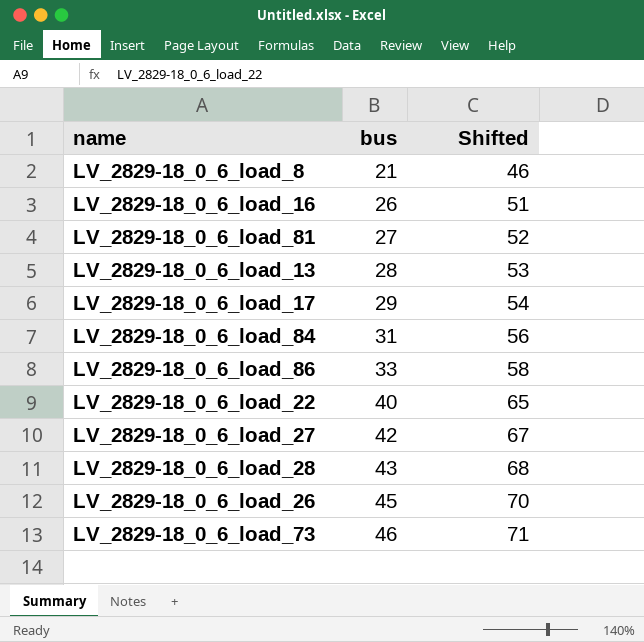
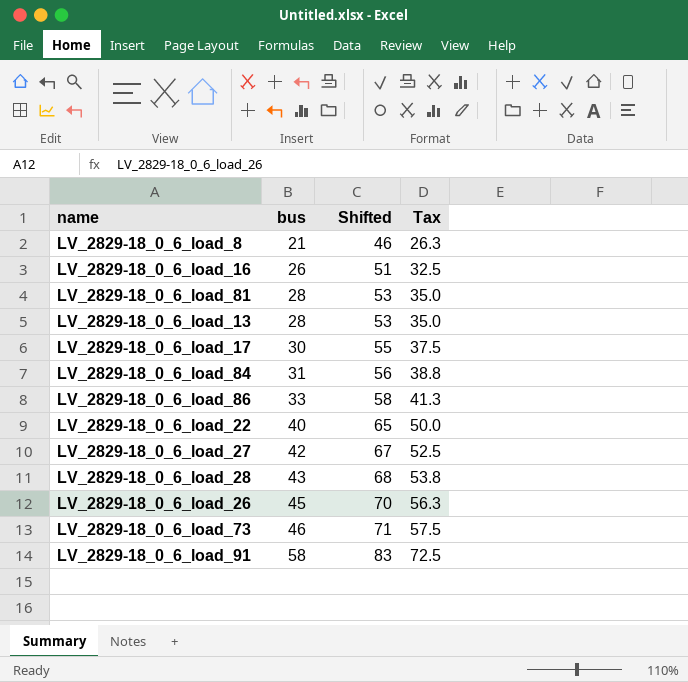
column Tax | formula: none -> [bus] * 1.25
LV_2829-18_0_6_load_81 | bus: 27 -> 28
LV_2829-18_0_6_load_81 | Shifted: 52 -> 53
LV_2829-18_0_6_load_17 | bus: 29 -> 30
LV_2829-18_0_6_load_17 | Shifted: 54 -> 55
row LV_2829-18_0_6_load_91: none -> 58 | 83 | 72.5

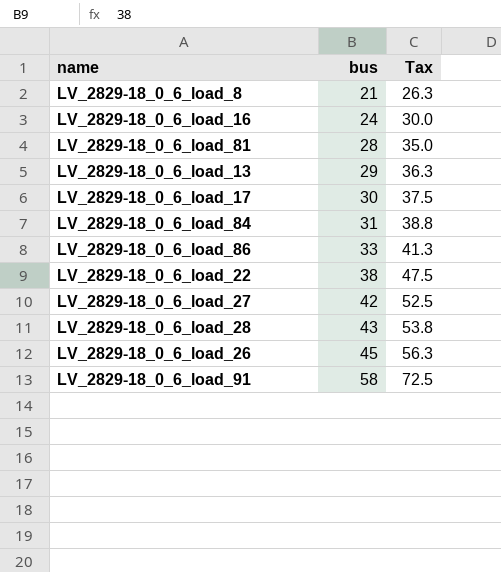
column Shifted | formula: [bus] + 25 -> none
row LV_2829-18_0_6_load_73: 46 | 71 | 57.5 -> none
LV_2829-18_0_6_load_16 | bus: 26 -> 24
LV_2829-18_0_6_load_16 | Tax: 32.5 -> 30.0
LV_2829-18_0_6_load_13 | bus: 28 -> 29
LV_2829-18_0_6_load_13 | Tax: 35.0 -> 36.3
LV_2829-18_0_6_load_22 | bus: 40 -> 38
LV_2829-18_0_6_load_22 | Tax: 50.0 -> 47.5

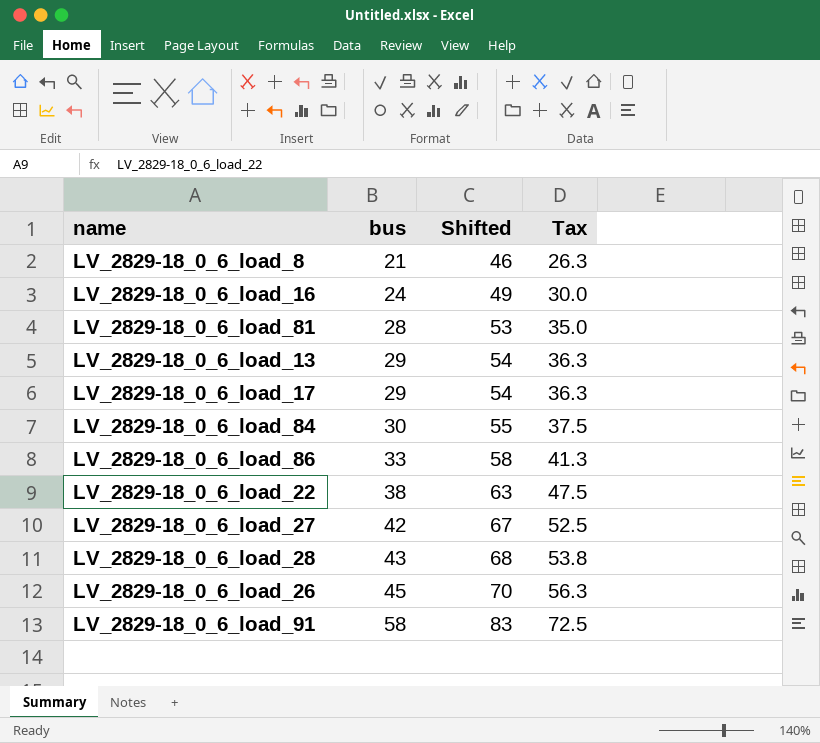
column Shifted | formula: none -> [bus] + 25
LV_2829-18_0_6_load_17 | bus: 30 -> 29
LV_2829-18_0_6_load_17 | Tax: 37.5 -> 36.3
LV_2829-18_0_6_load_84 | bus: 31 -> 30
LV_2829-18_0_6_load_84 | Tax: 38.8 -> 37.5

